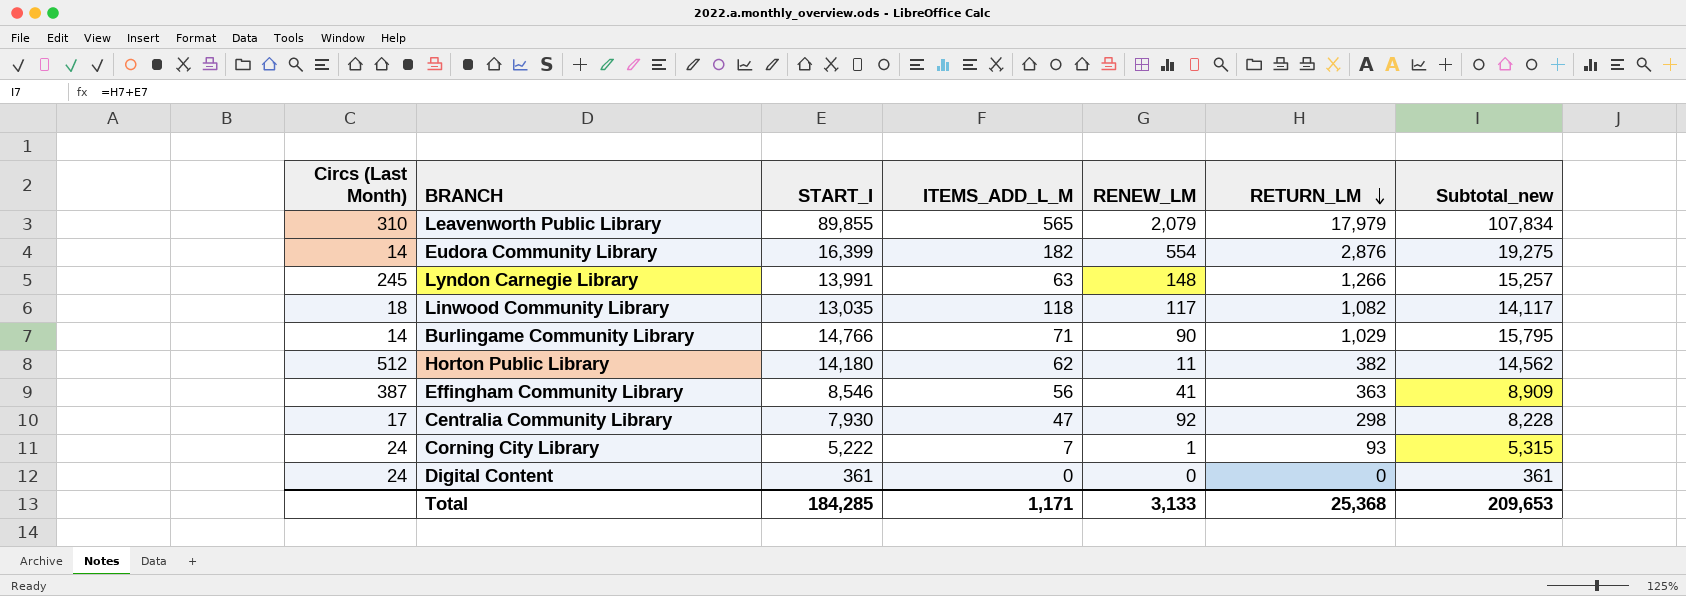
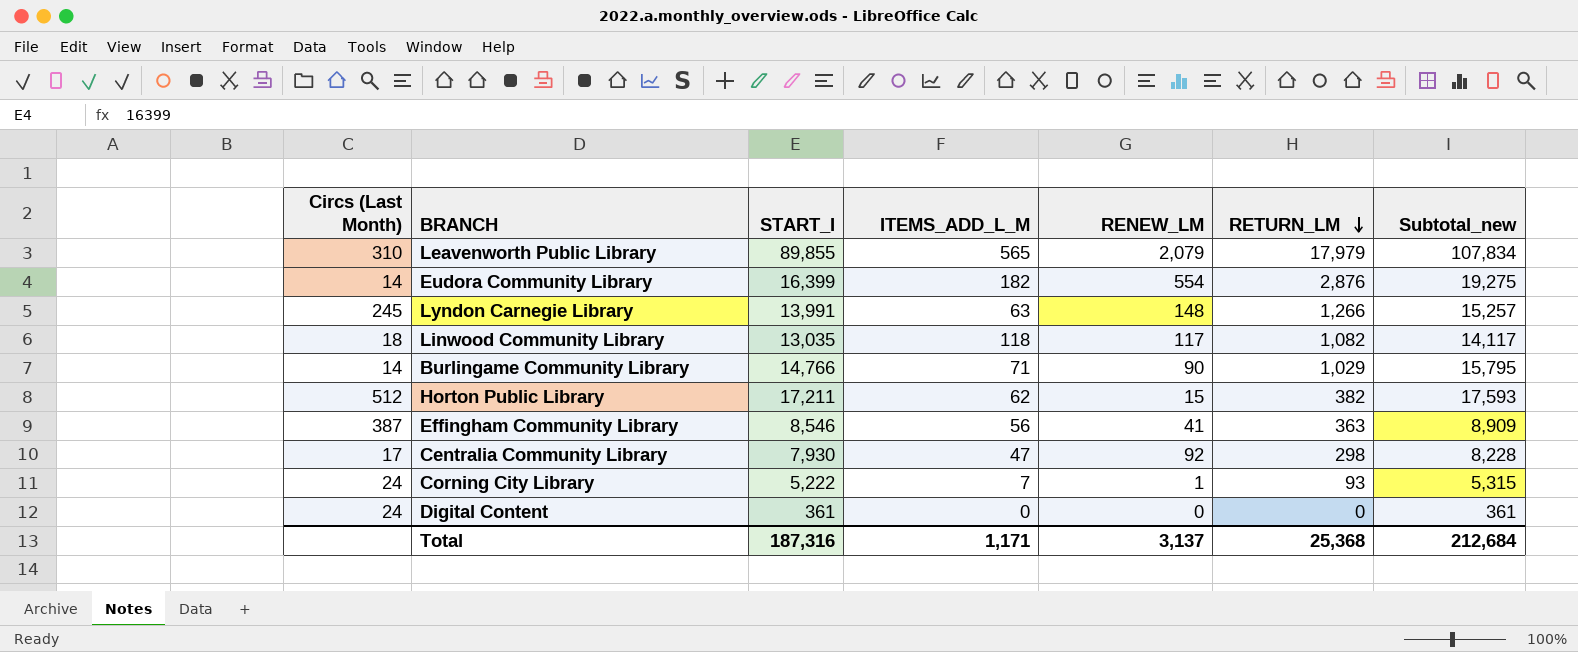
Horton Public Library | START_I: 14,180 -> 17,211
Horton Public Library | RENEW_LM: 11 -> 15
Horton Public Library | Subtotal_new: 14,562 -> 17,593
Total | START_I: 184,285 -> 187,316
Total | RENEW_LM: 3,133 -> 3,137
Total | Subtotal_new: 209,653 -> 212,684

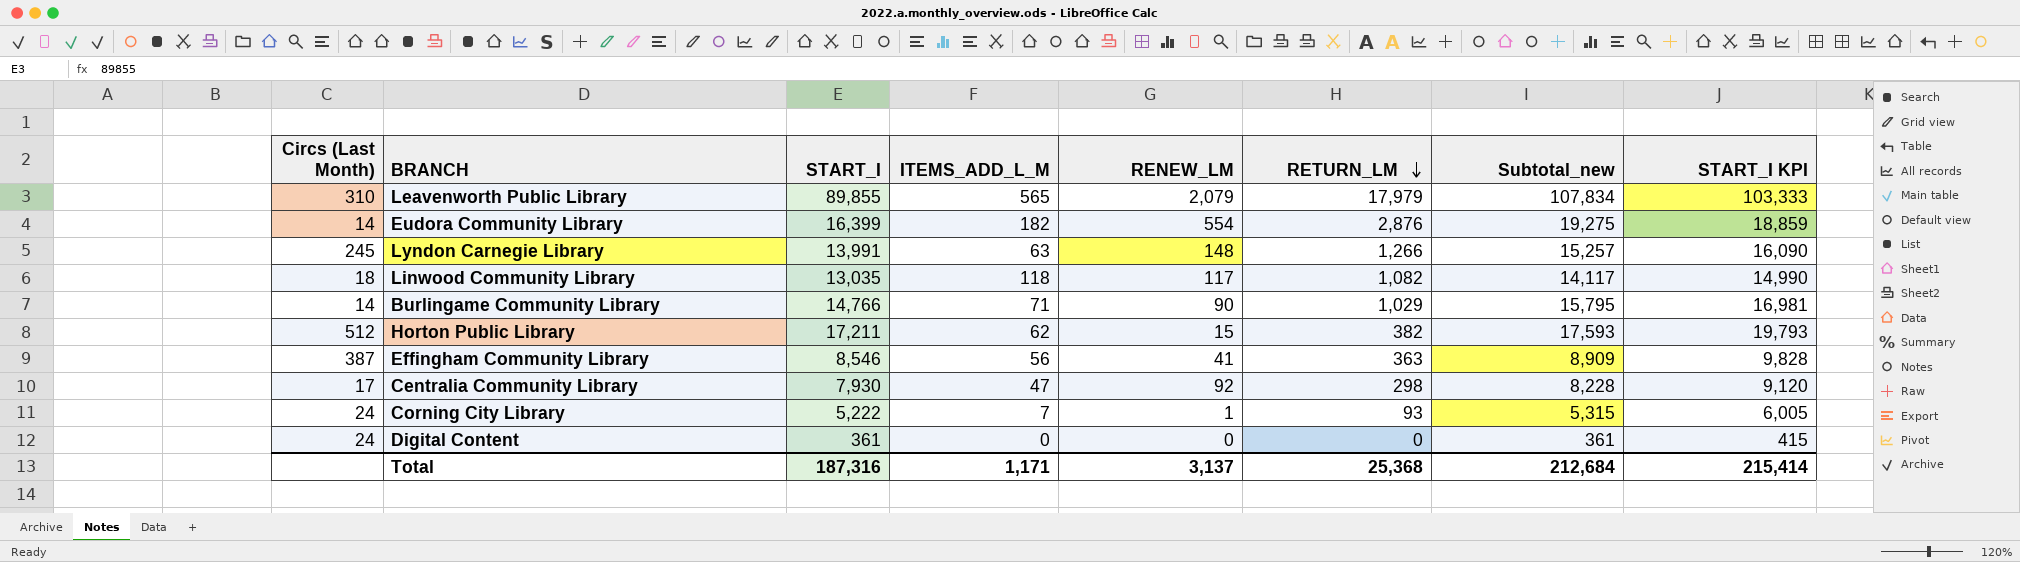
column START_I KPI | formula: none -> [START_I] * 1.15

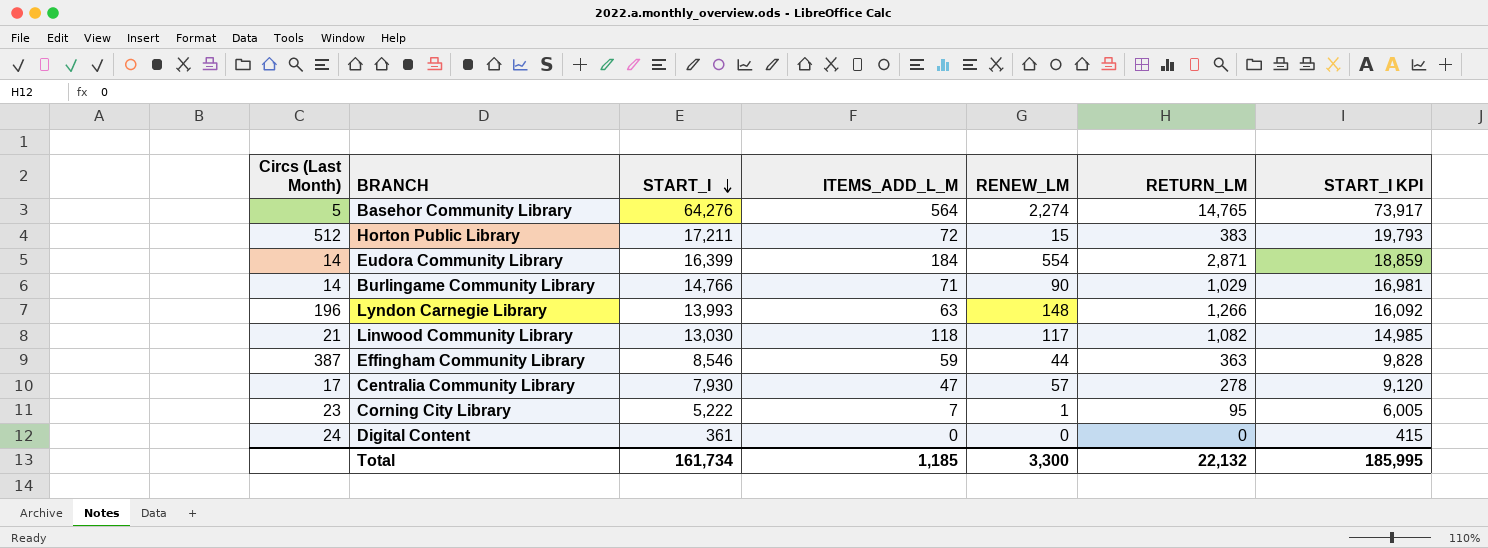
row order: RETURN_LM descending -> START_I descending
column Subtotal_new | formula: [START_I] + [RETURN_LM] -> none
row Leavenworth Public Library: 310 | 89,855 | 565 | 2,079 | 17,979 | 107,834 | 103,333 -> none
row Basehor Community Library: none -> 5 | 64,276 | 564 | 2,274 | 14,765 | 73,917
Horton Public Library | ITEMS_ADD_L_M: 62 -> 72
Horton Public Library | RETURN_LM: 382 -> 383
Eudora Community Library | ITEMS_ADD_L_M: 182 -> 184
Eudora Community Library | RETURN_LM: 2,876 -> 2,871
Lyndon Carnegie Library | Circs (Last Month): 245 -> 196
Lyndon Carnegie Library | START_I: 13,991 -> 13,993
Lyndon Carnegie Library | START_I KPI: 16,090 -> 16,092
Linwood Community Library | Circs (Last Month): 18 -> 21
Linwood Community Library | START_I: 13,035 -> 13,030
Linwood Community Library | START_I KPI: 14,990 -> 14,985
Effingham Community Library | ITEMS_ADD_L_M: 56 -> 59
Effingham Community Library | RENEW_LM: 41 -> 44
Centralia Community Library | RENEW_LM: 92 -> 57
Centralia Community Library | RETURN_LM: 298 -> 278
Corning City Library | Circs (Last Month): 24 -> 23
Corning City Library | RETURN_LM: 93 -> 95
Total | START_I: 187,316 -> 161,734
Total | ITEMS_ADD_L_M: 1,171 -> 1,185
Total | RENEW_LM: 3,137 -> 3,300
Total | RETURN_LM: 25,368 -> 22,132
Total | START_I KPI: 215,414 -> 185,995

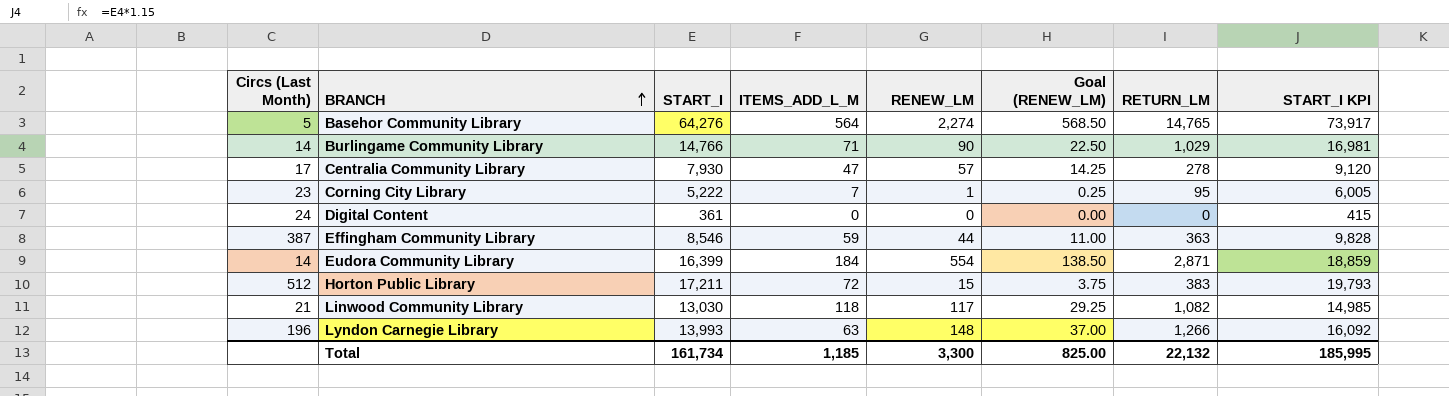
row order: START_I descending -> BRANCH ascending
column Goal (RENEW_LM) | formula: none -> [RENEW_LM] * 0.25

